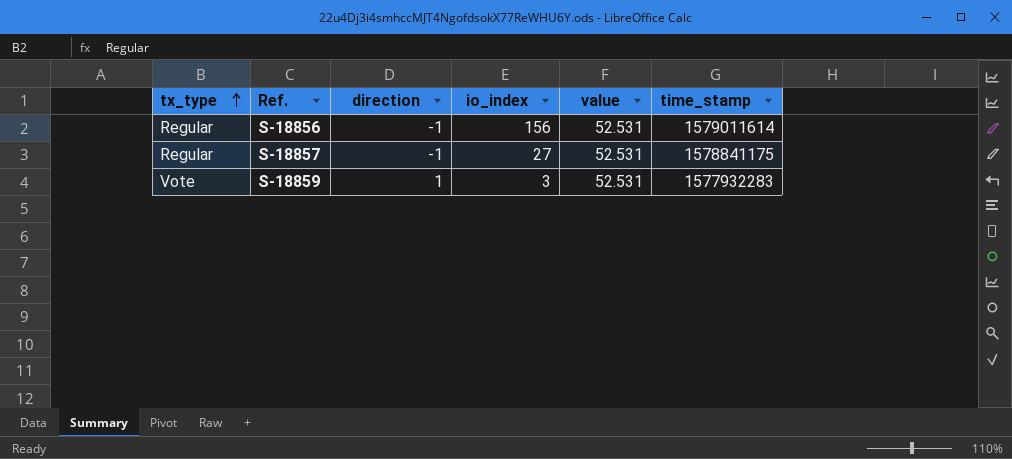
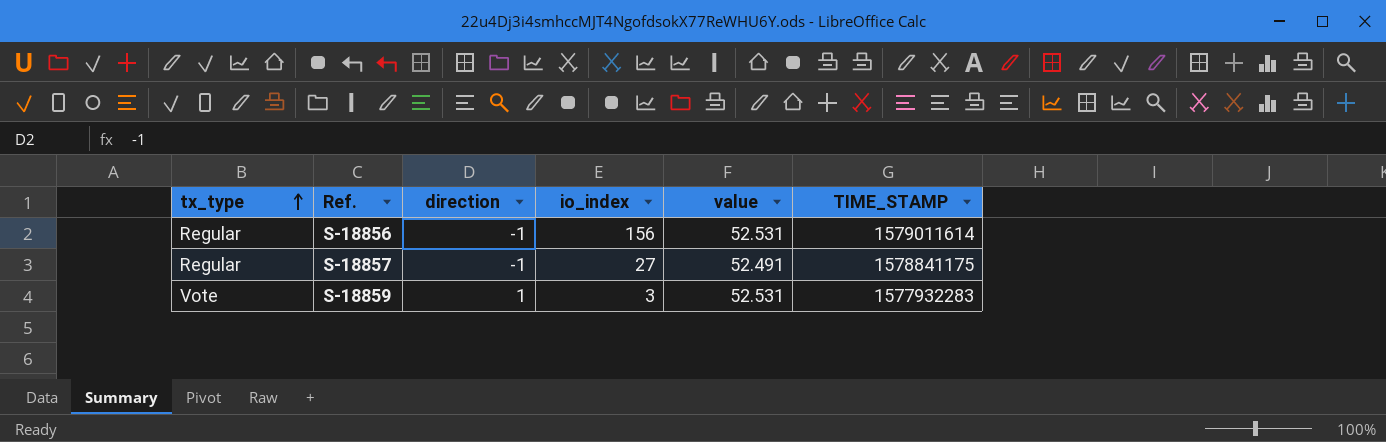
column name: time_stamp -> TIME_STAMP
S-18857 | value: 52.531 -> 52.491

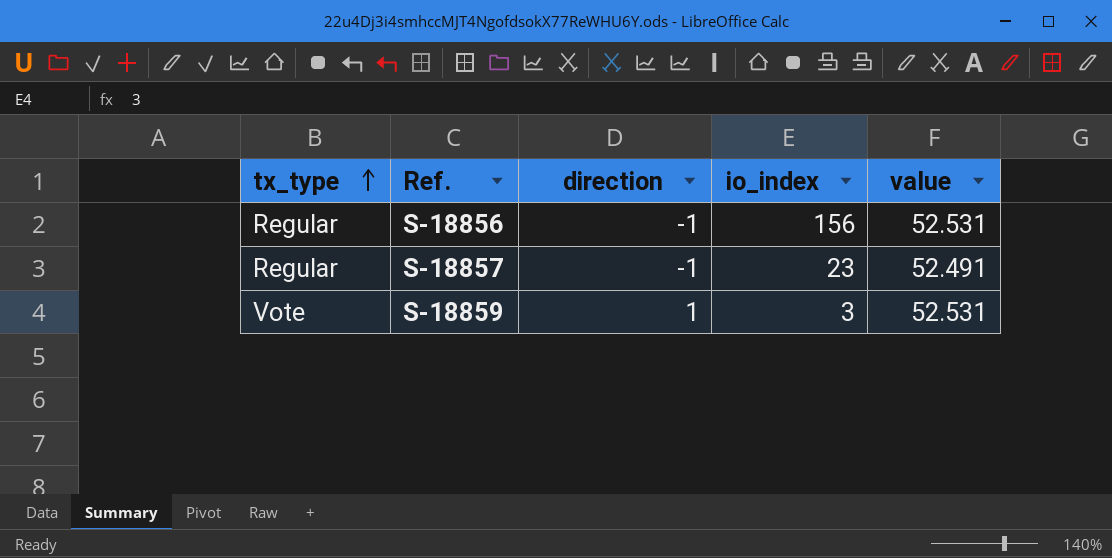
column TIME_STAMP | position: 6 -> none
S-18857 | io_index: 27 -> 23

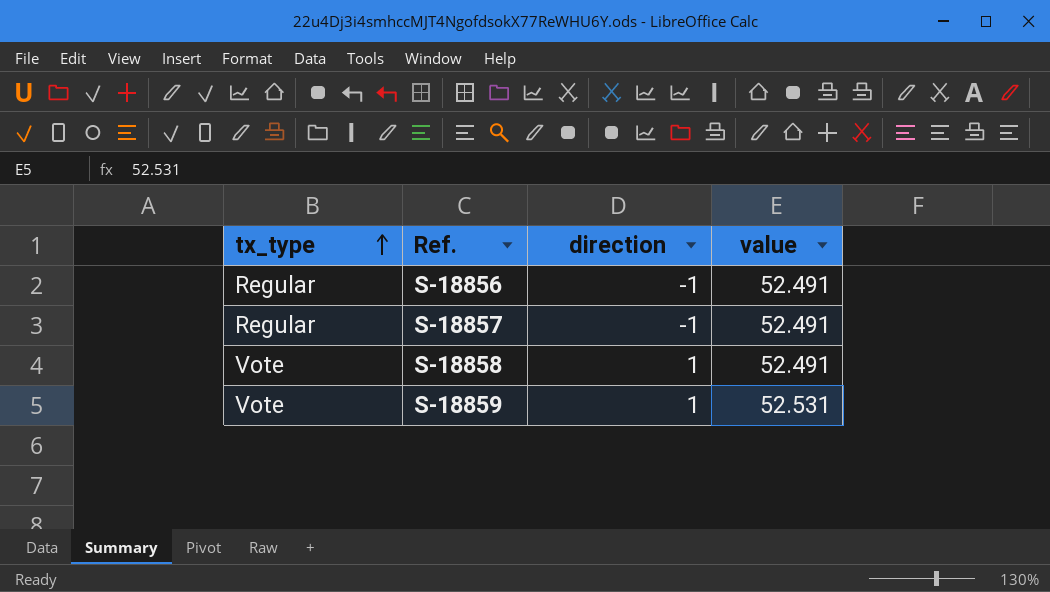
column io_index | position: 4 -> none
S-18856 | value: 52.531 -> 52.491
row S-18858: none -> Vote | 1 | 52.491

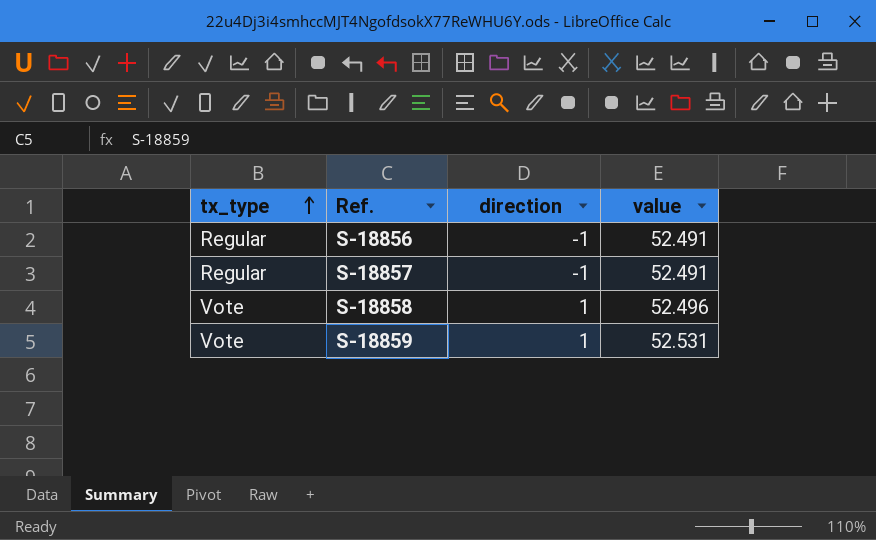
S-18858 | value: 52.491 -> 52.496

